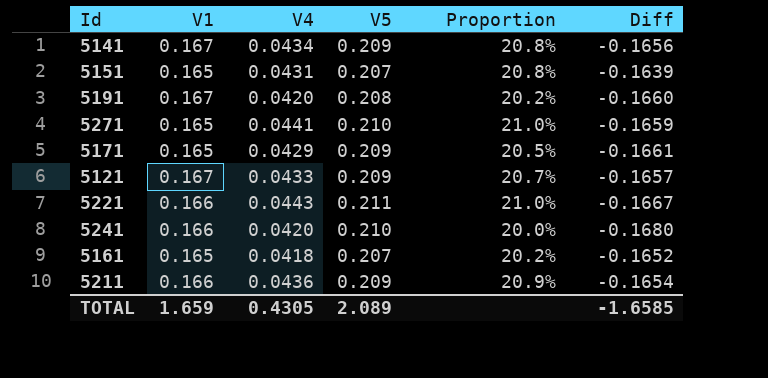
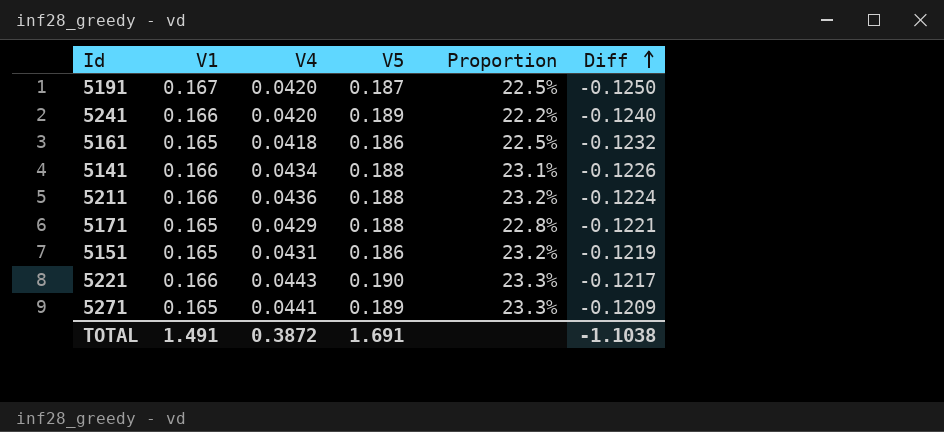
row order: none -> Diff ascending
column Diff | formula: [V4] - [V5] -> [V4] - [V1]
row 5121: 0.167 | 0.0433 | 0.209 | 20.7% | -0.1657 -> none
5191 | V5: 0.208 -> 0.187
5191 | Proportion: 20.2% -> 22.5%
5241 | V5: 0.210 -> 0.189
5241 | Proportion: 20.0% -> 22.2%
5161 | V5: 0.207 -> 0.186
5161 | Proportion: 20.2% -> 22.5%
5141 | V1: 0.167 -> 0.166
5141 | V5: 0.209 -> 0.188
5141 | Proportion: 20.8% -> 23.1%
5211 | V5: 0.209 -> 0.188
5211 | Proportion: 20.9% -> 23.2%
5171 | V5: 0.209 -> 0.188
5171 | Proportion: 20.5% -> 22.8%
5151 | V5: 0.207 -> 0.186
5151 | Proportion: 20.8% -> 23.2%
5221 | V5: 0.211 -> 0.190
5221 | Proportion: 21.0% -> 23.3%
5271 | V5: 0.210 -> 0.189
5271 | Proportion: 21.0% -> 23.3%
TOTAL | V1: 1.659 -> 1.491
TOTAL | V4: 0.4305 -> 0.3872
TOTAL | V5: 2.089 -> 1.691
TOTAL | Diff: -1.6585 -> -1.1038

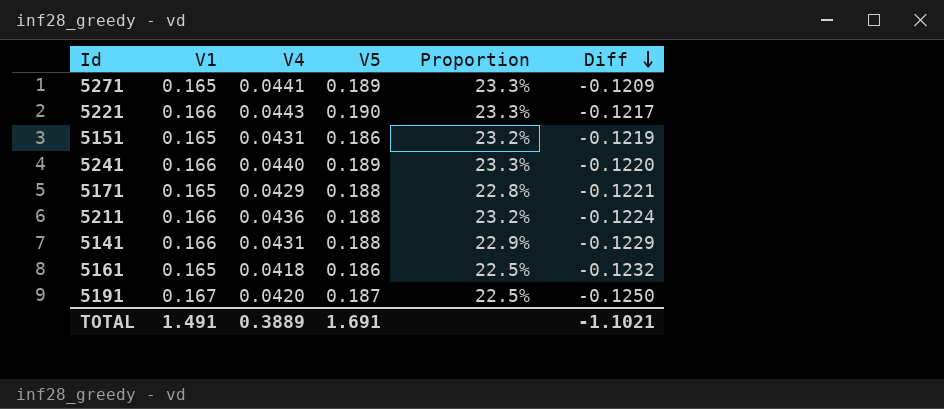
row order: Diff ascending -> Diff descending
5241 | V4: 0.0420 -> 0.0440
5241 | Proportion: 22.2% -> 23.3%
5241 | Diff: -0.1240 -> -0.1220
5141 | V4: 0.0434 -> 0.0431
5141 | Proportion: 23.1% -> 22.9%
5141 | Diff: -0.1226 -> -0.1229
TOTAL | V4: 0.3872 -> 0.3889
TOTAL | Diff: -1.1038 -> -1.1021

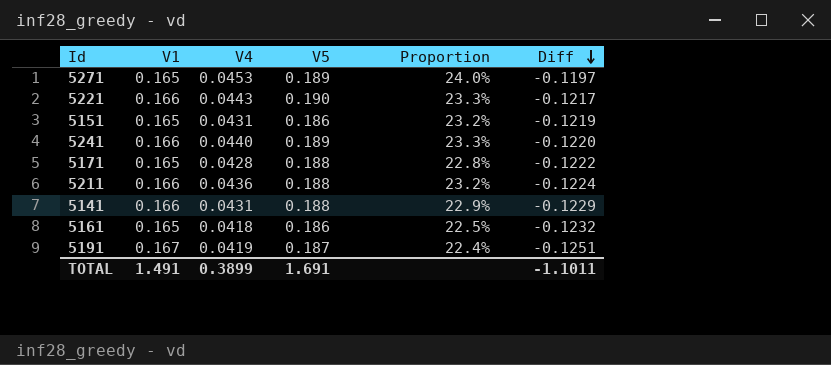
5271 | V4: 0.0441 -> 0.0453
5271 | Proportion: 23.3% -> 24.0%
5271 | Diff: -0.1209 -> -0.1197
5171 | V4: 0.0429 -> 0.0428
5171 | Diff: -0.1221 -> -0.1222
5191 | V4: 0.0420 -> 0.0419
5191 | Proportion: 22.5% -> 22.4%
5191 | Diff: -0.1250 -> -0.1251
TOTAL | V4: 0.3889 -> 0.3899
TOTAL | Diff: -1.1021 -> -1.1011

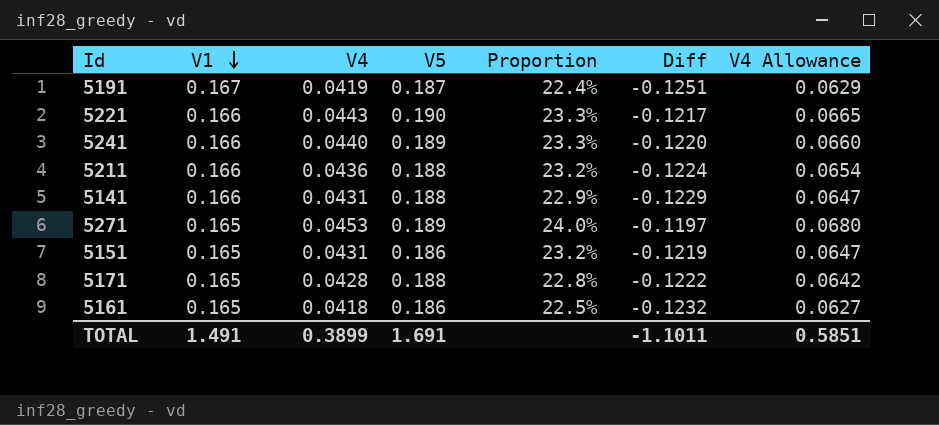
row order: Diff descending -> V1 descending
column V4 Allowance | formula: none -> [V4] * 1.5

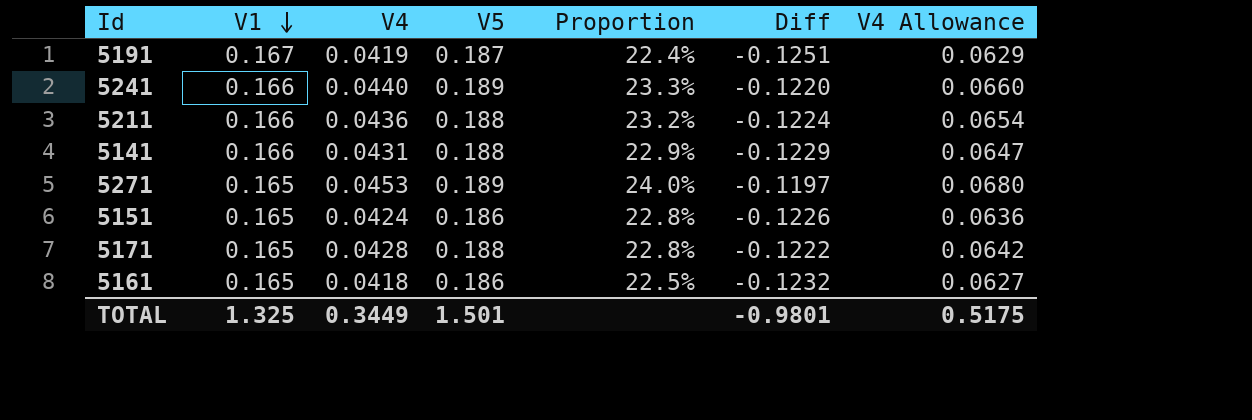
row 5221: 0.166 | 0.0443 | 0.190 | 23.3% | -0.1217 | 0.0665 -> none
5151 | V4: 0.0431 -> 0.0424
5151 | Proportion: 23.2% -> 22.8%
5151 | Diff: -0.1219 -> -0.1226
5151 | V4 Allowance: 0.0647 -> 0.0636
TOTAL | V1: 1.491 -> 1.325
TOTAL | V4: 0.3899 -> 0.3449
TOTAL | V5: 1.691 -> 1.501
TOTAL | Diff: -1.1011 -> -0.9801
TOTAL | V4 Allowance: 0.5851 -> 0.5175

